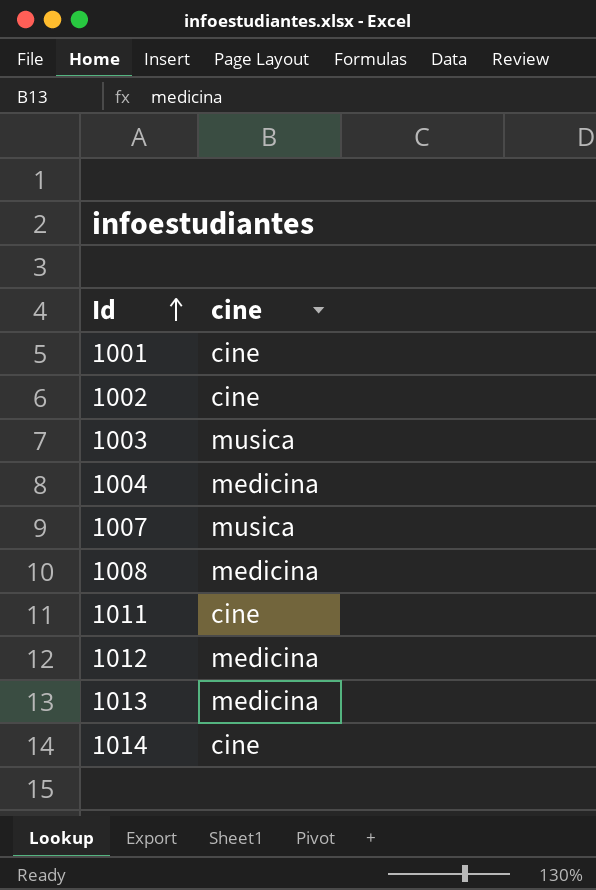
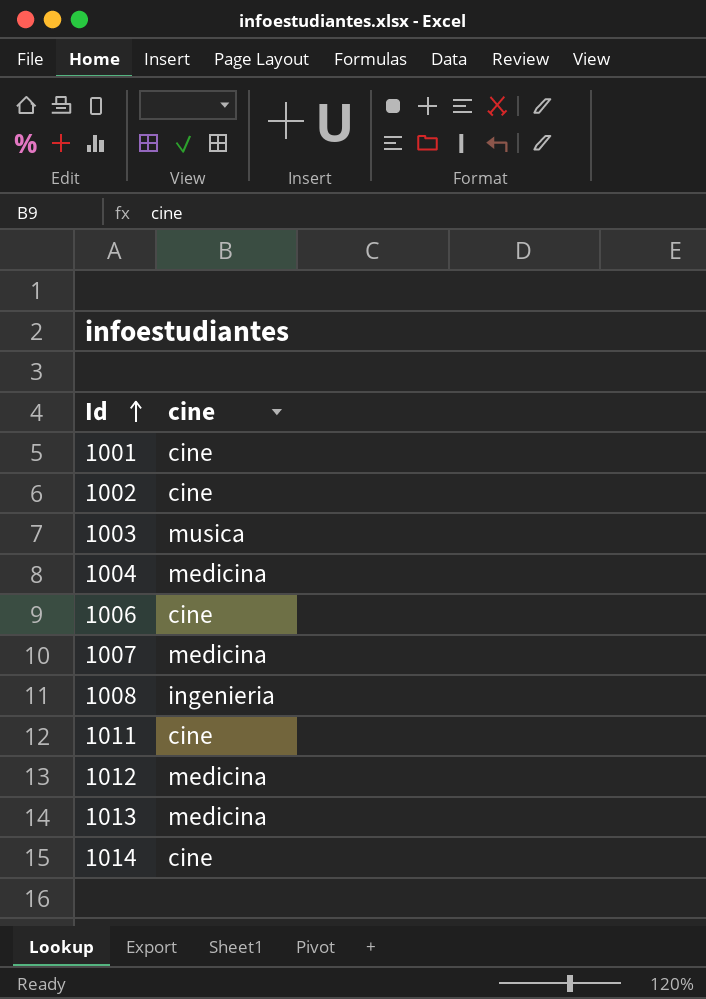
row 1006: none -> cine
1007 | cine: musica -> medicina
1008 | cine: medicina -> ingenieria

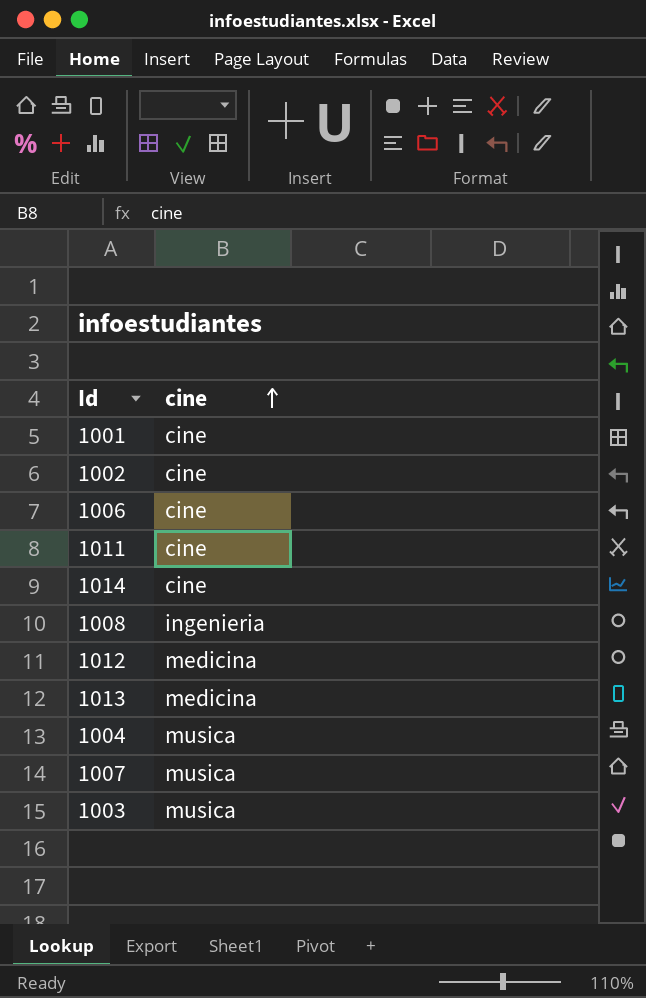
row order: Id ascending -> cine ascending
1004 | cine: medicina -> musica
1007 | cine: medicina -> musica

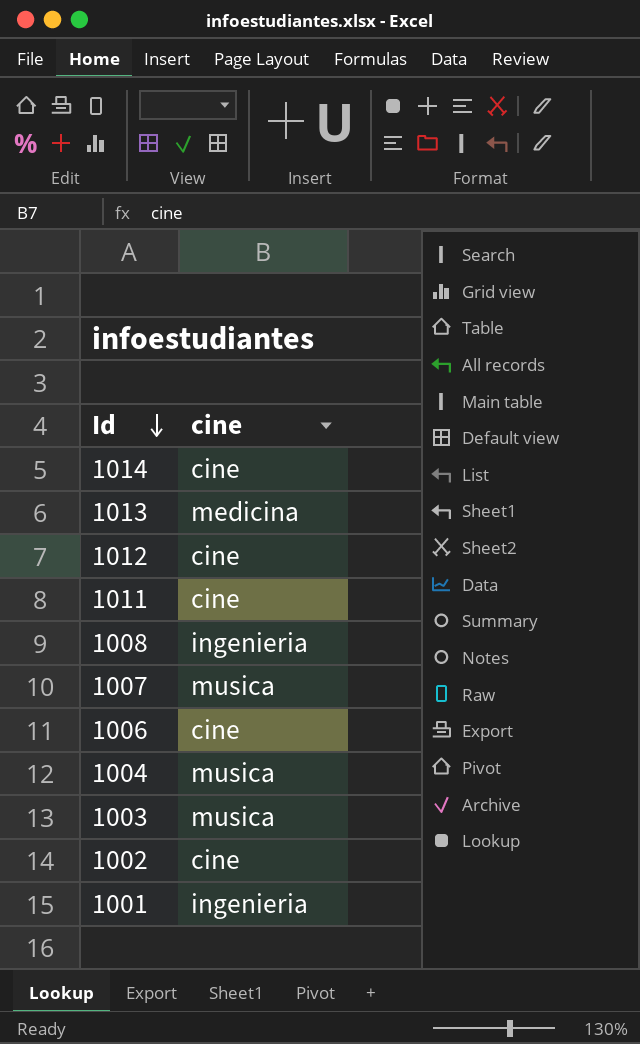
row order: cine ascending -> Id descending
1012 | cine: medicina -> cine
1001 | cine: cine -> ingenieria

